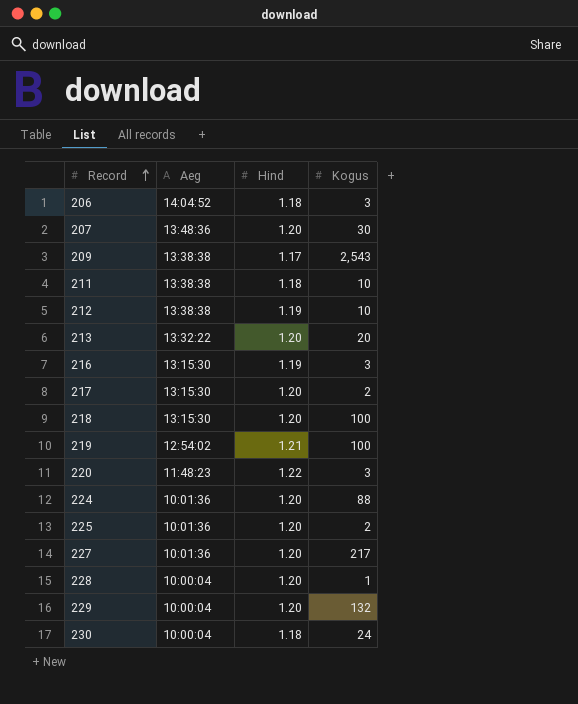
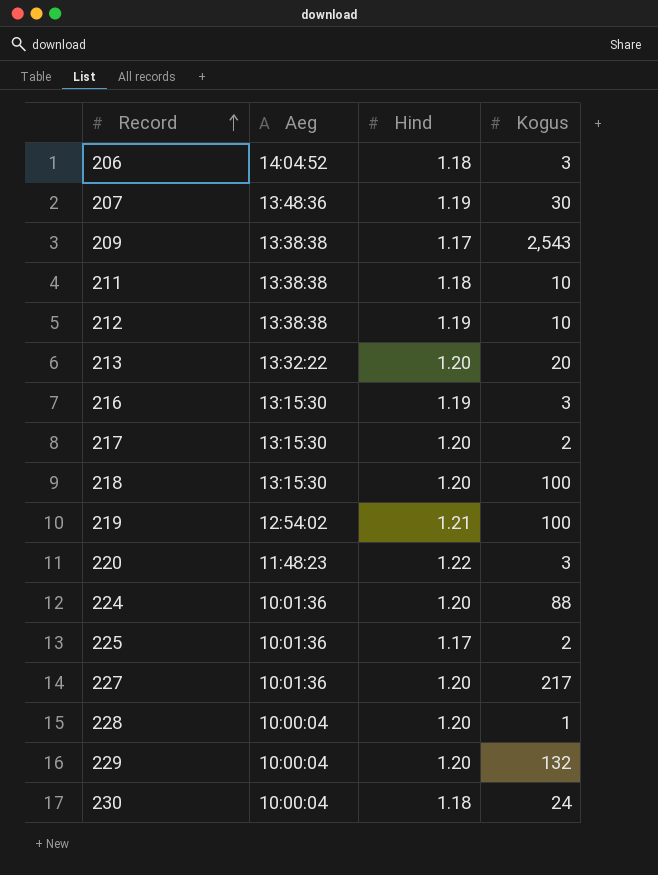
207 | Hind: 1.20 -> 1.19
225 | Hind: 1.20 -> 1.17

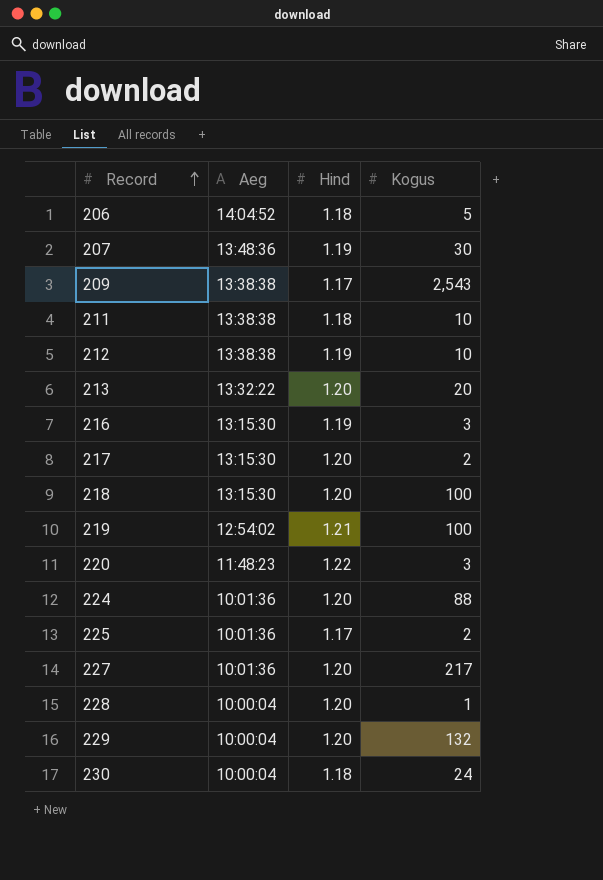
206 | Kogus: 3 -> 5

